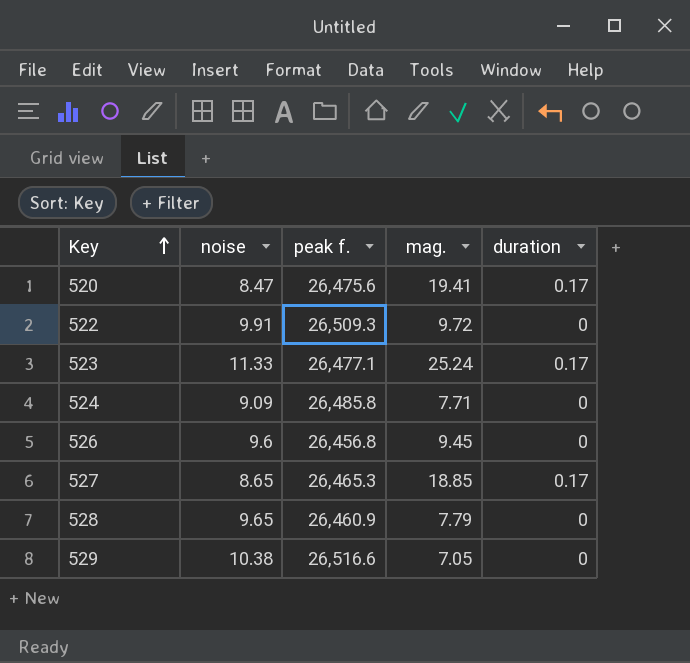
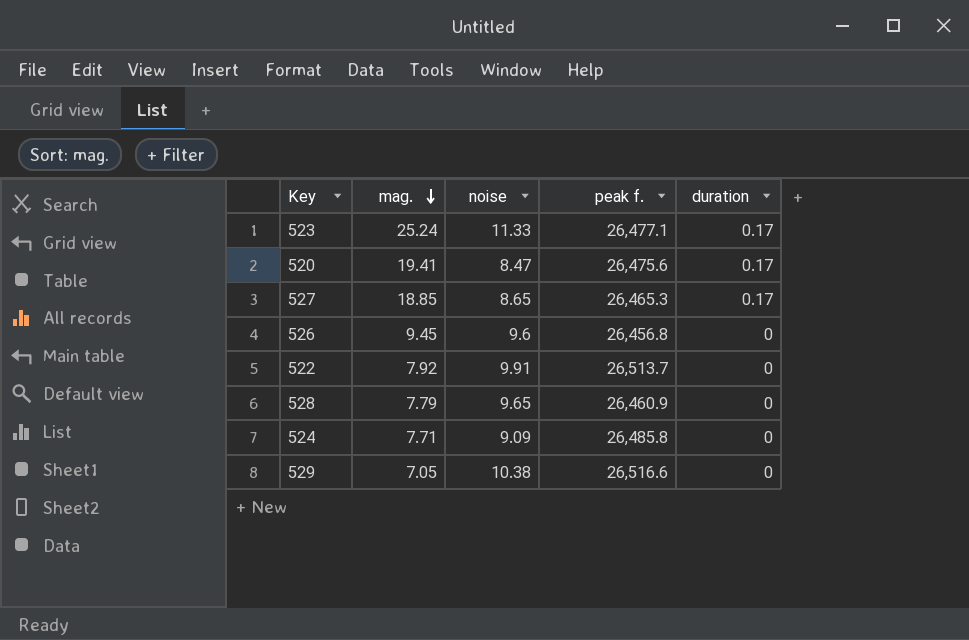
row order: Key ascending -> mag. descending
column mag. | position: 4 -> 2
522 | mag.: 9.72 -> 7.92
522 | peak f.: 26,509.3 -> 26,513.7

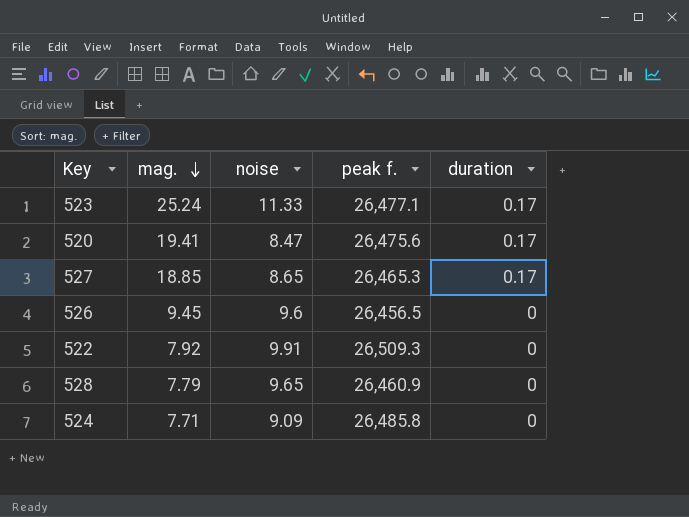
row 529: 7.05 | 10.38 | 26,516.6 | 0 -> none
526 | peak f.: 26,456.8 -> 26,456.5
522 | peak f.: 26,513.7 -> 26,509.3

